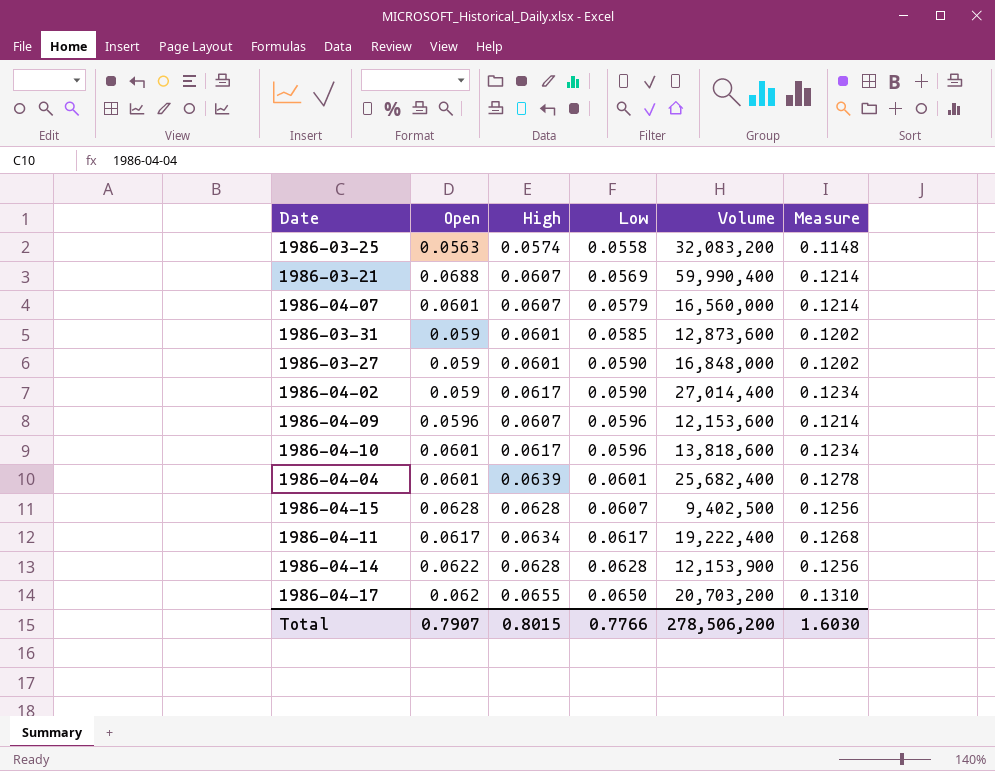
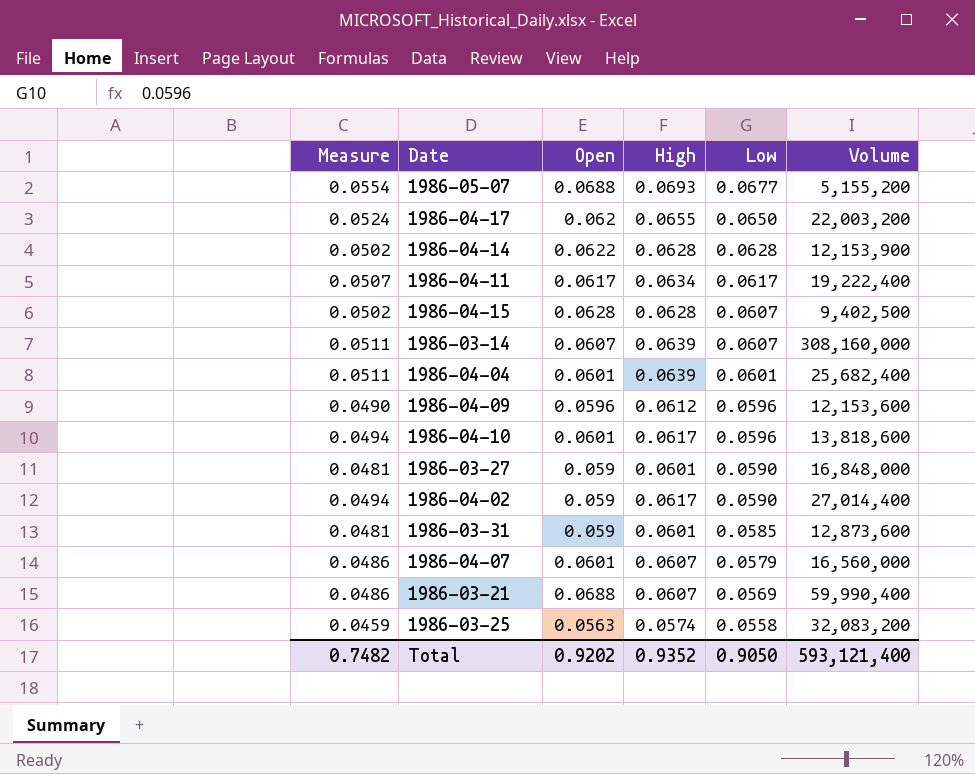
row order: Low ascending -> Low descending
column Measure | formula: [High] * 2 -> [High] * 0.8
column Measure | position: 6 -> 1
row 1986-05-07: none -> 0.0554 | 0.0688 | 0.0693 | 0.0677 | 5,155,200
1986-04-17 | Volume: 20,703,200 -> 22,003,200
row 1986-03-14: none -> 0.0511 | 0.0607 | 0.0639 | 0.0607 | 308,160,000
1986-04-09 | High: 0.0607 -> 0.0612
Total | Measure: 1.6030 -> 0.7482
Total | Open: 0.7907 -> 0.9202
Total | High: 0.8015 -> 0.9352
Total | Low: 0.7766 -> 0.9050
Total | Volume: 278,506,200 -> 593,121,400

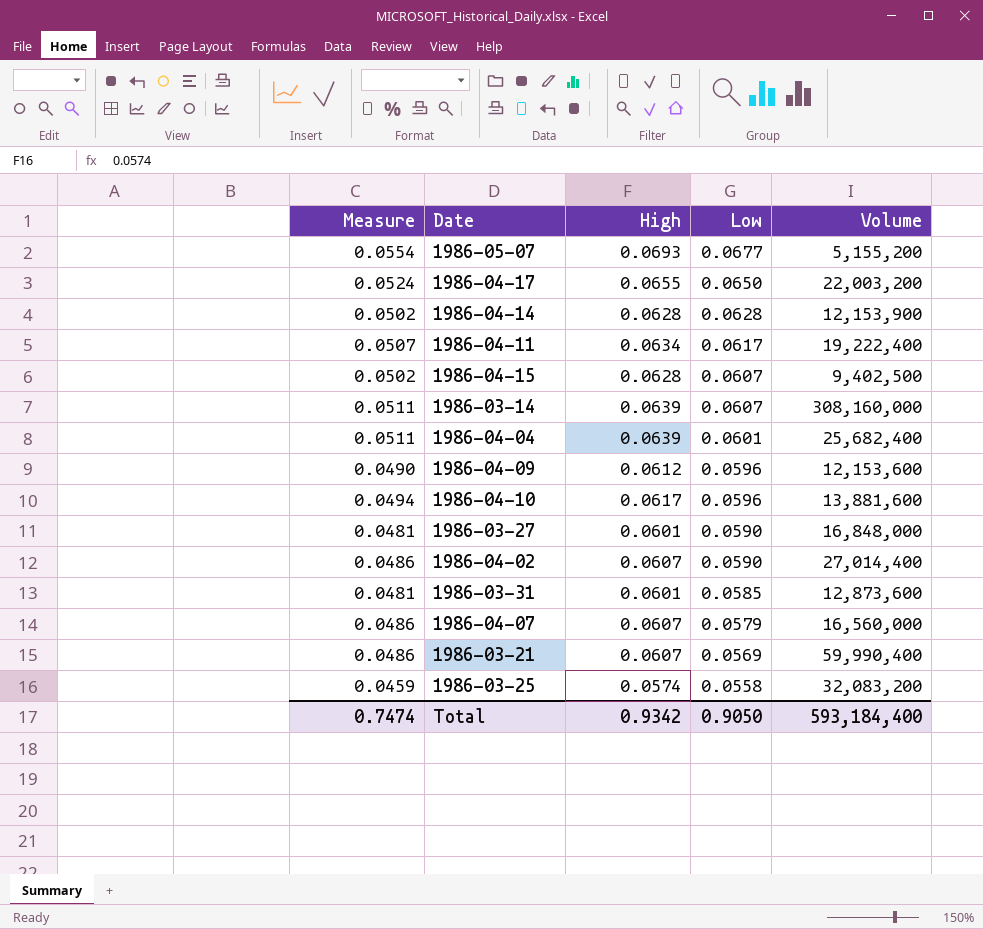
column Open | position: 3 -> none
1986-04-10 | Volume: 13,818,600 -> 13,881,600
1986-04-02 | Measure: 0.0494 -> 0.0486
1986-04-02 | High: 0.0617 -> 0.0607
Total | Measure: 0.7482 -> 0.7474
Total | High: 0.9352 -> 0.9342
Total | Volume: 593,121,400 -> 593,184,400

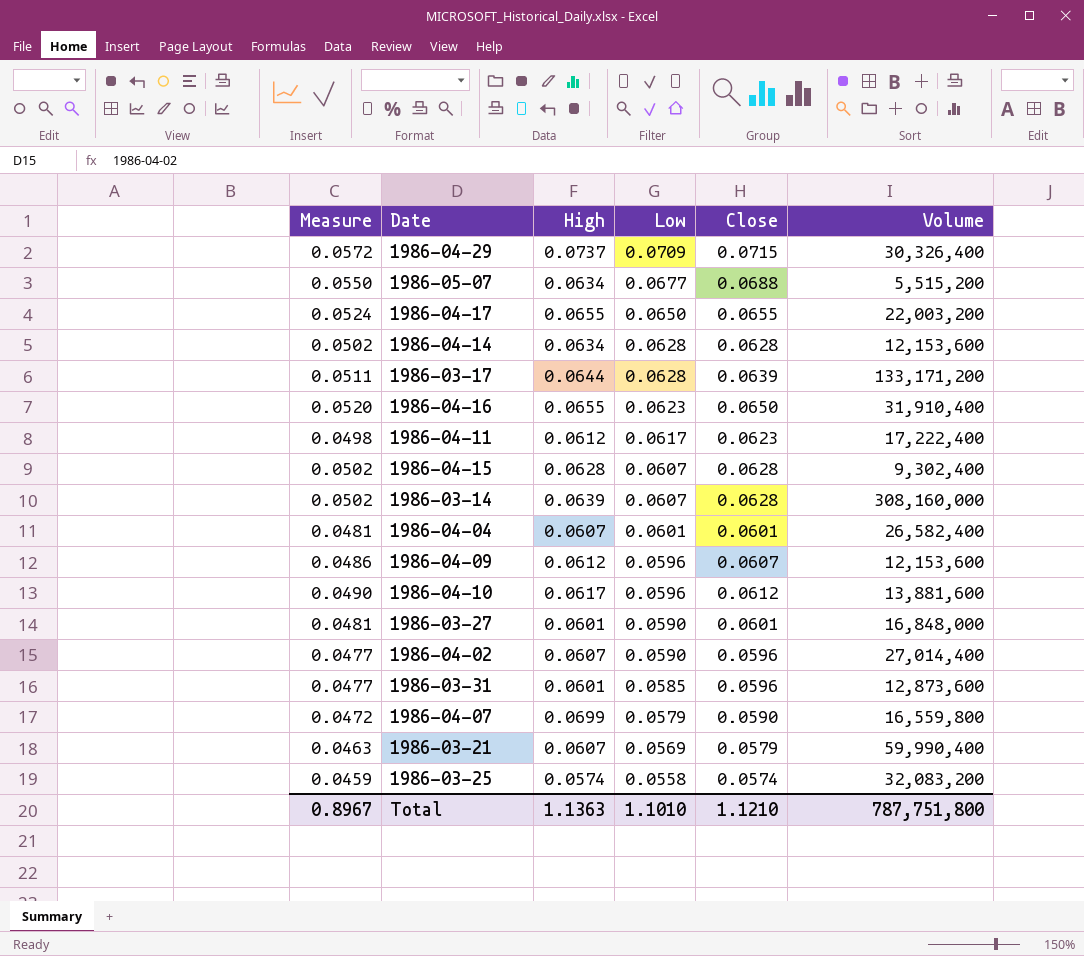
column Measure | formula: [High] * 0.8 -> [Close] * 0.8
column Close | position: none -> 5
row 1986-04-29: none -> 0.0572 | 0.0737 | 0.0709 | 0.0715 | 30,326,400
1986-05-07 | High: 0.0693 -> 0.0634
1986-05-07 | Volume: 5,155,200 -> 5,515,200
1986-04-14 | High: 0.0628 -> 0.0634
1986-04-14 | Volume: 12,153,900 -> 12,153,600
row 1986-03-17: none -> 0.0511 | 0.0644 | 0.0628 | 0.0639 | 133,171,200
row 1986-04-16: none -> 0.0520 | 0.0655 | 0.0623 | 0.0650 | 31,910,400
1986-04-11 | High: 0.0634 -> 0.0612
1986-04-11 | Volume: 19,222,400 -> 17,222,400
1986-04-15 | Volume: 9,402,500 -> 9,302,400
1986-04-04 | High: 0.0639 -> 0.0607
1986-04-04 | Volume: 25,682,400 -> 26,582,400
1986-04-07 | High: 0.0607 -> 0.0699
1986-04-07 | Volume: 16,560,000 -> 16,559,800
Total | Measure: 0.7474 -> 0.8967
Total | High: 0.9342 -> 1.1363
Total | Low: 0.9050 -> 1.1010
Total | Volume: 593,184,400 -> 787,751,800

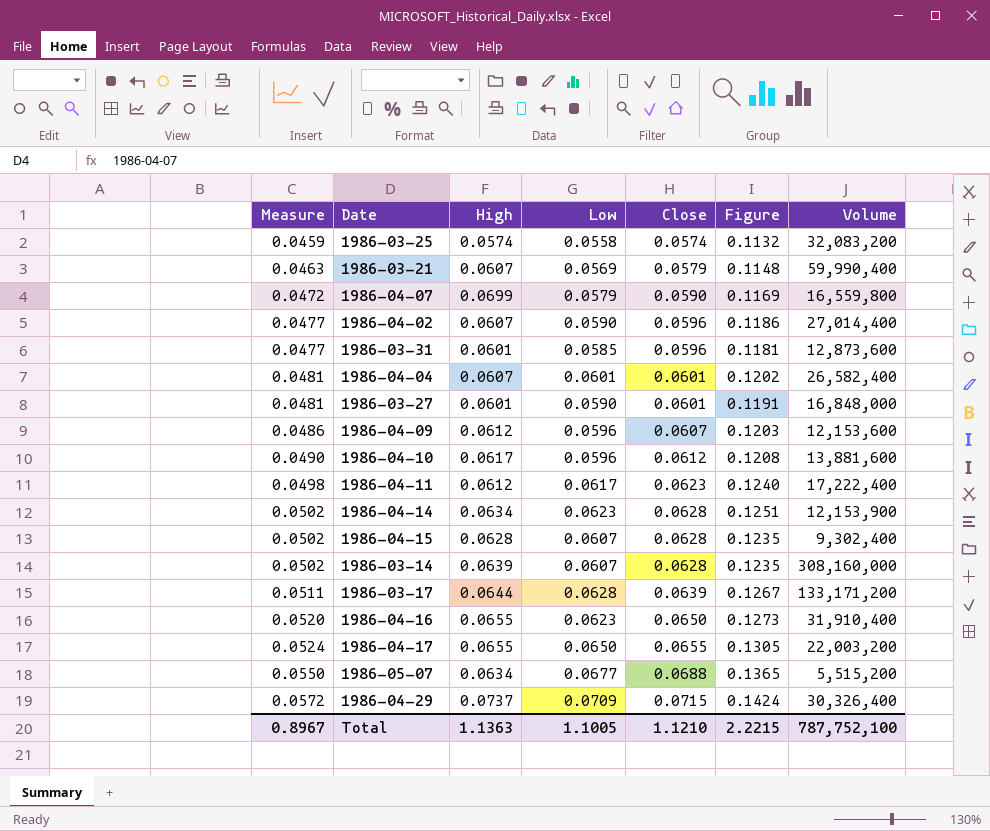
row order: Low descending -> Measure ascending
column Figure | formula: none -> [Low] + [Close]
1986-04-14 | Low: 0.0628 -> 0.0623
1986-04-14 | Volume: 12,153,600 -> 12,153,900
Total | Low: 1.1010 -> 1.1005
Total | Volume: 787,751,800 -> 787,752,100

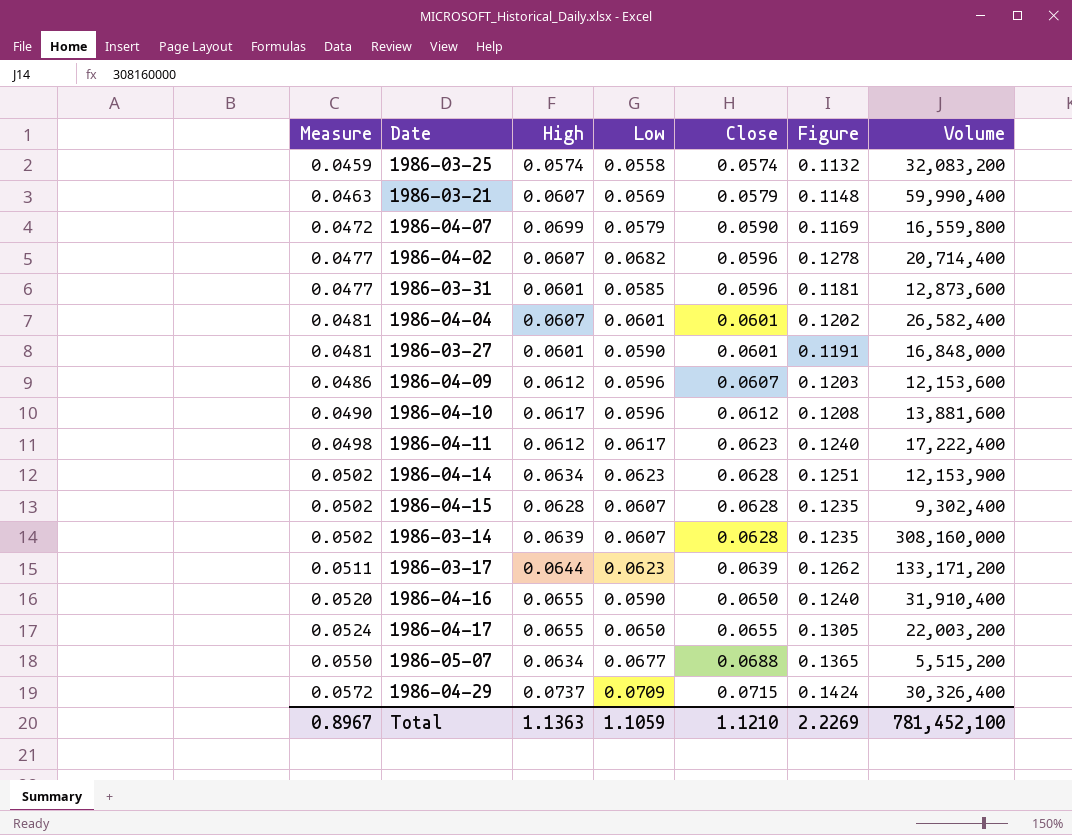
1986-04-02 | Low: 0.0590 -> 0.0682
1986-04-02 | Figure: 0.1186 -> 0.1278
1986-04-02 | Volume: 27,014,400 -> 20,714,400
1986-03-17 | Low: 0.0628 -> 0.0623
1986-03-17 | Figure: 0.1267 -> 0.1262
1986-04-16 | Low: 0.0623 -> 0.0590
1986-04-16 | Figure: 0.1273 -> 0.1240
Total | Low: 1.1005 -> 1.1059
Total | Figure: 2.2215 -> 2.2269
Total | Volume: 787,752,100 -> 781,452,100

